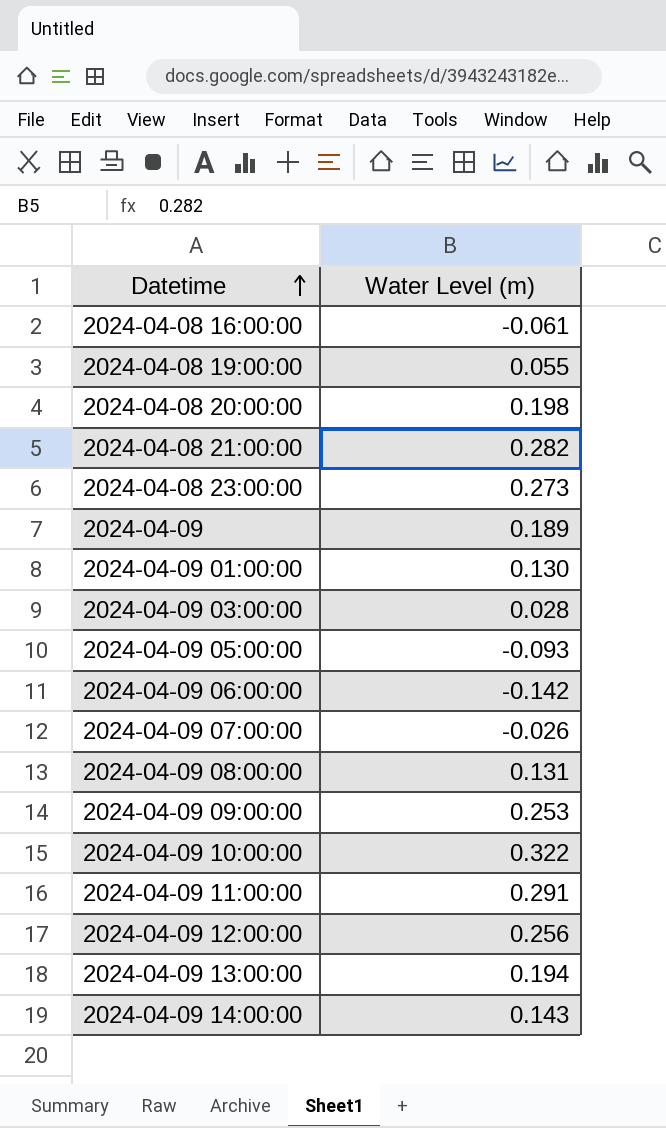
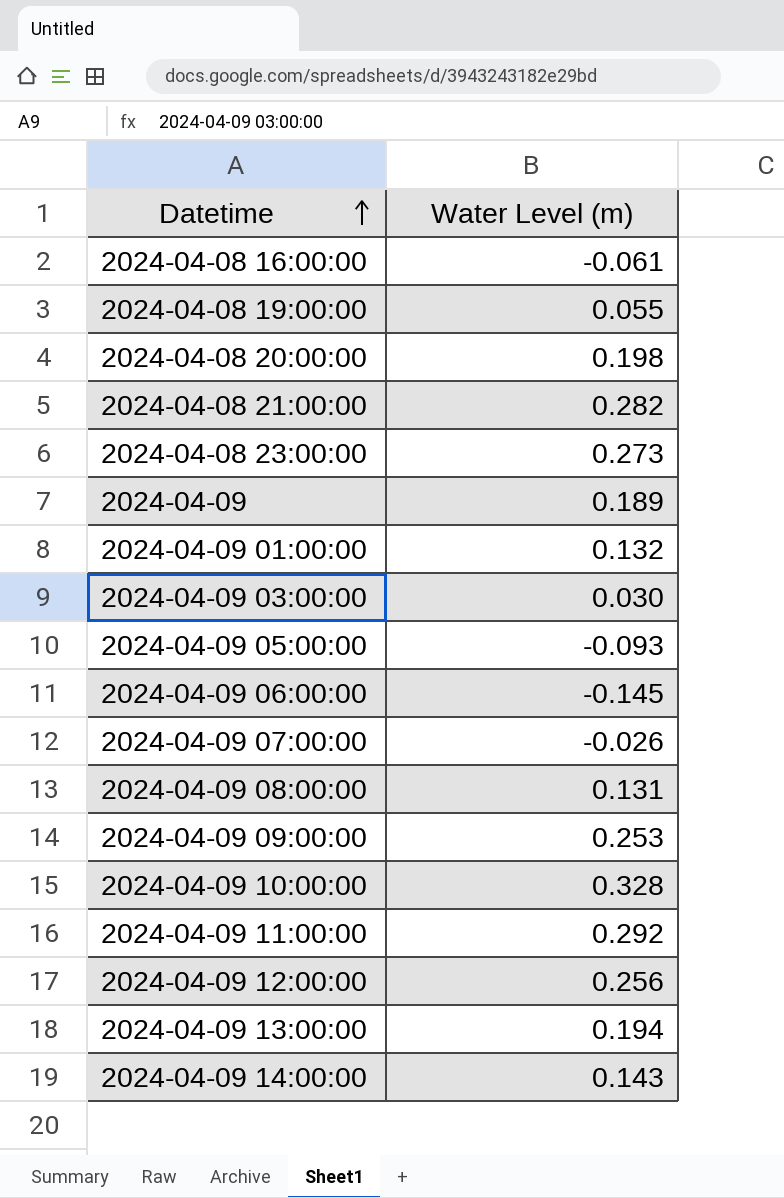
2024-04-09 01:00:00 | Water Level (m): 0.130 -> 0.132
2024-04-09 03:00:00 | Water Level (m): 0.028 -> 0.030
2024-04-09 06:00:00 | Water Level (m): -0.142 -> -0.145
2024-04-09 10:00:00 | Water Level (m): 0.322 -> 0.328
2024-04-09 11:00:00 | Water Level (m): 0.291 -> 0.292

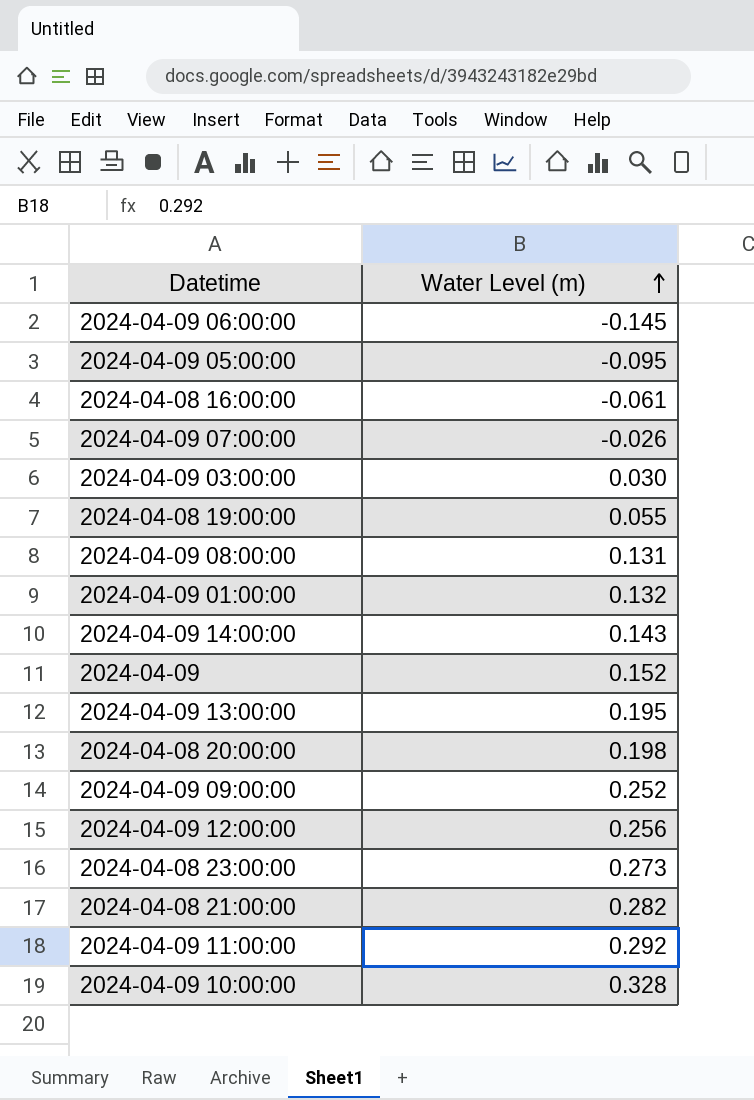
row order: Datetime ascending -> Water Level (m) ascending
2024-04-09 05:00:00 | Water Level (m): -0.093 -> -0.095
2024-04-09 | Water Level (m): 0.189 -> 0.152
2024-04-09 13:00:00 | Water Level (m): 0.194 -> 0.195
2024-04-09 09:00:00 | Water Level (m): 0.253 -> 0.252

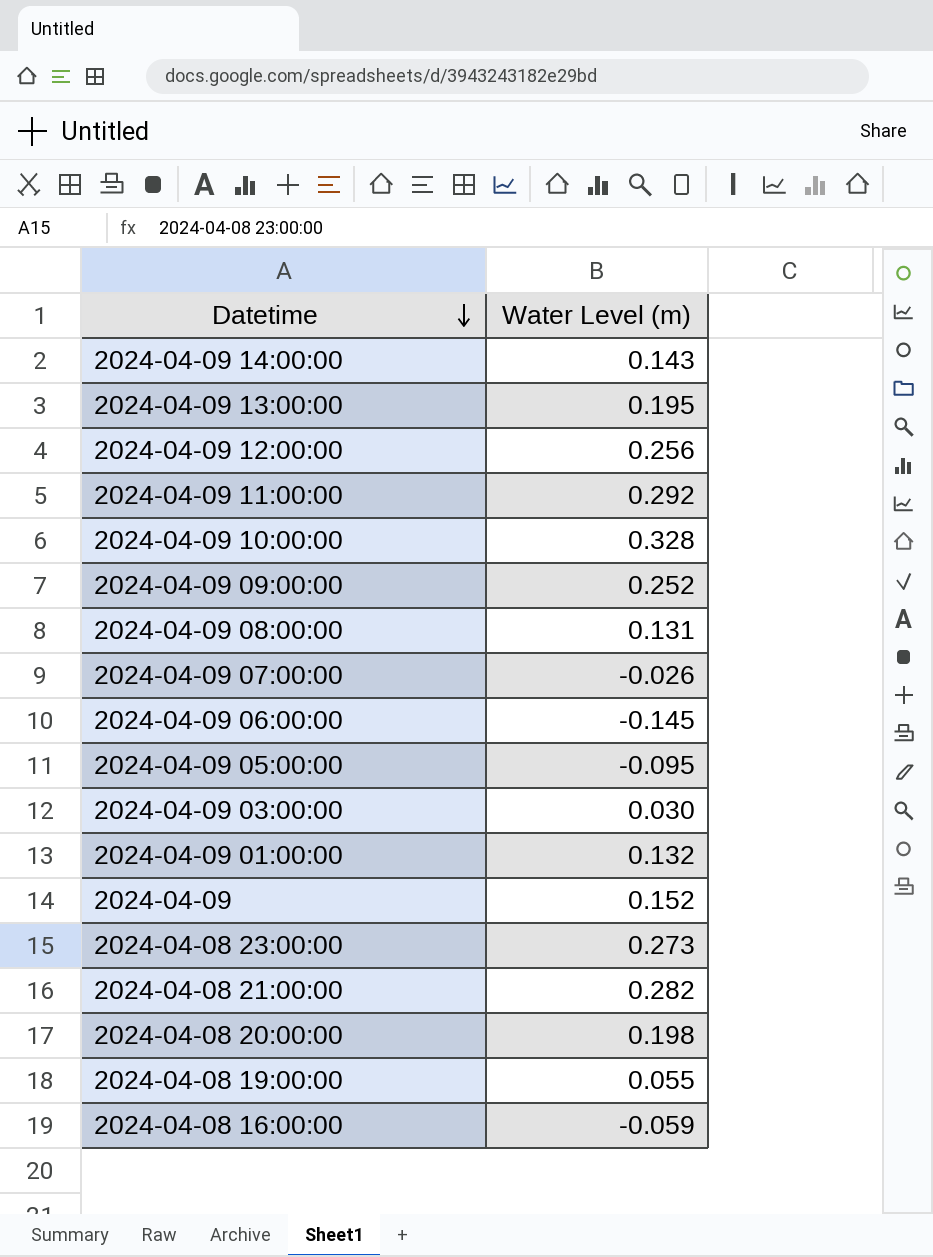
row order: Water Level (m) ascending -> Datetime descending
2024-04-08 16:00:00 | Water Level (m): -0.061 -> -0.059

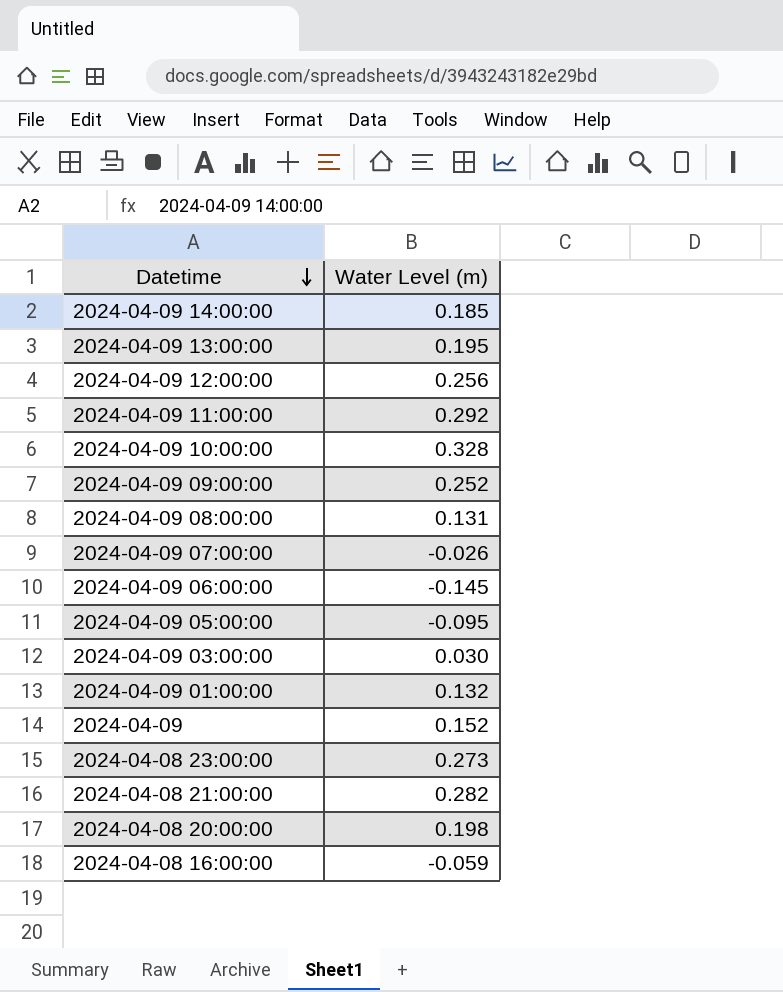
row 2024-04-08 19:00:00: 0.055 -> none
2024-04-09 14:00:00 | Water Level (m): 0.143 -> 0.185

